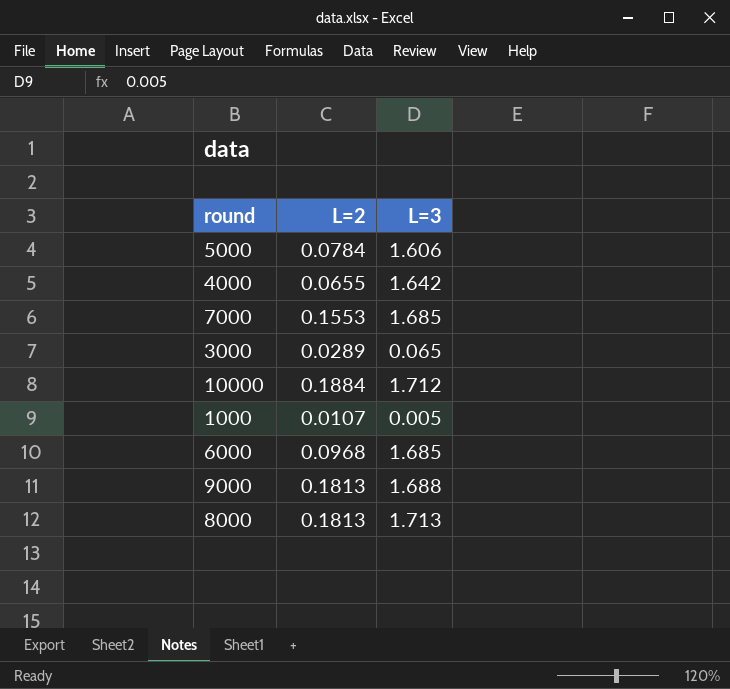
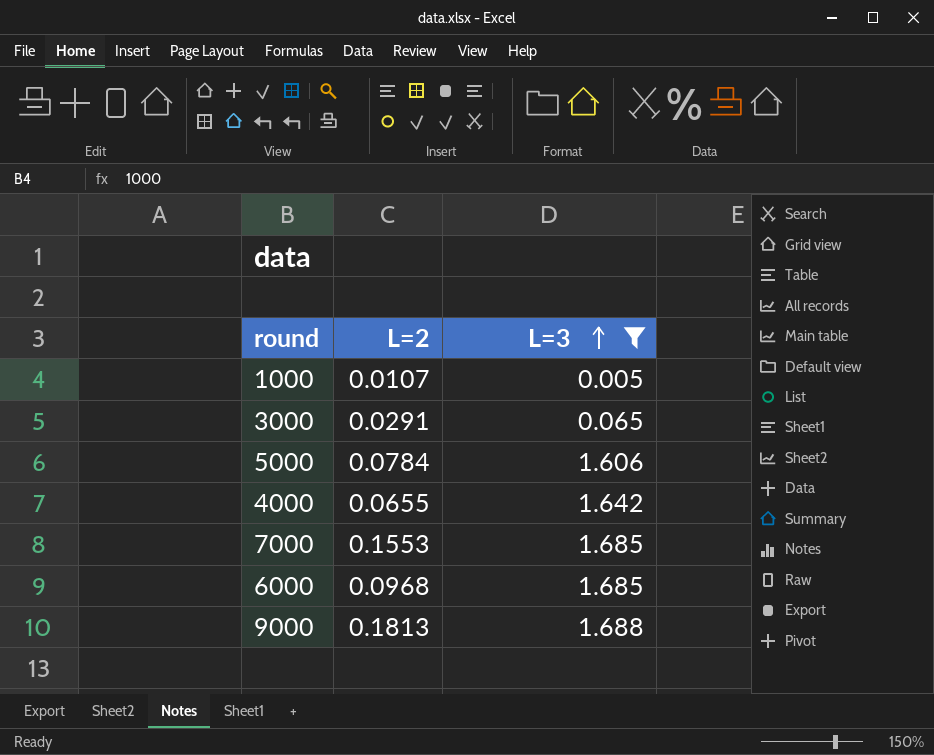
filter: none -> L=3 <= 1.688
row order: none -> L=3 ascending
3000 | L=2: 0.0289 -> 0.0291

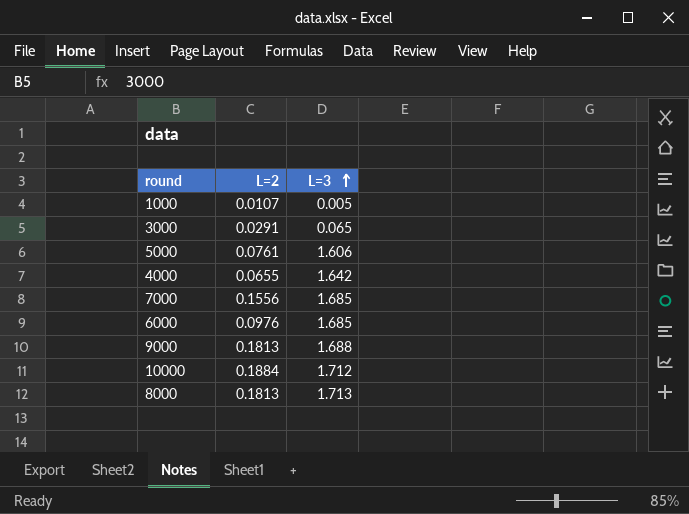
filter: L=3 <= 1.688 -> none
5000 | L=2: 0.0784 -> 0.0761
7000 | L=2: 0.1553 -> 0.1556
6000 | L=2: 0.0968 -> 0.0976

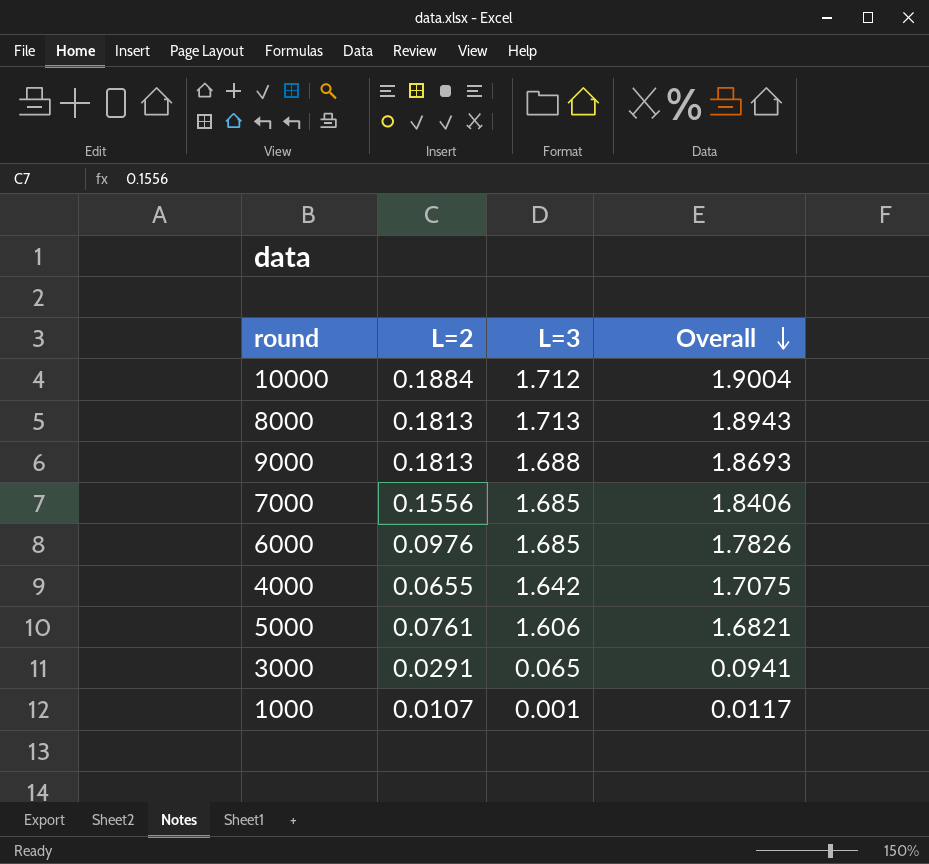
row order: L=3 ascending -> Overall descending
column Overall | formula: none -> [L=2] + [L=3]
1000 | L=3: 0.005 -> 0.001

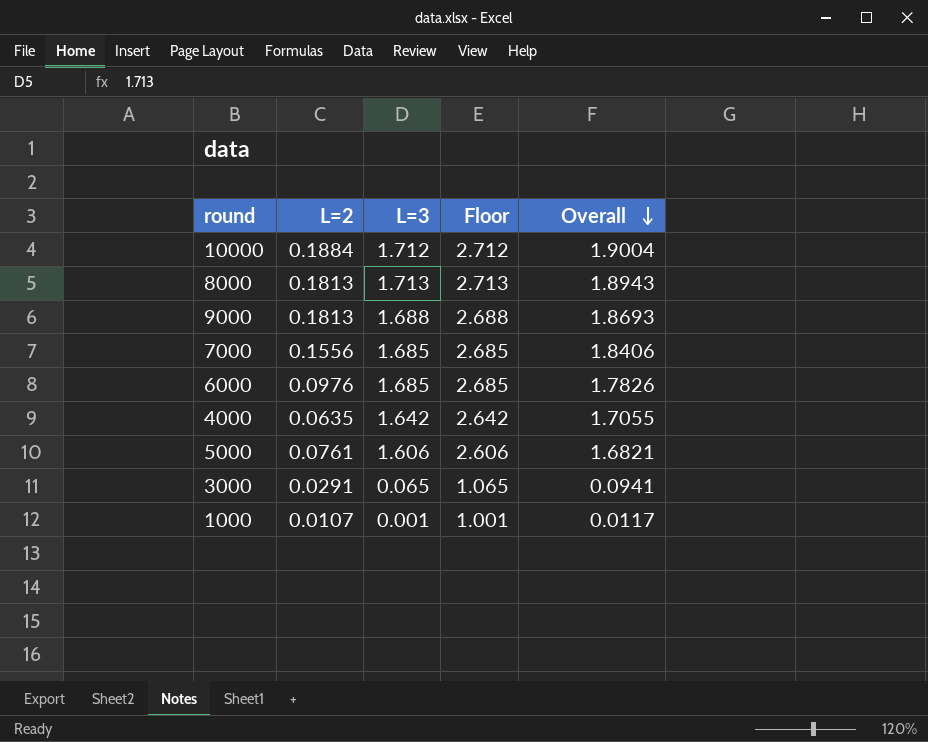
column Floor | formula: none -> [L=3] + 1
4000 | L=2: 0.0655 -> 0.0635
4000 | Overall: 1.7075 -> 1.7055

